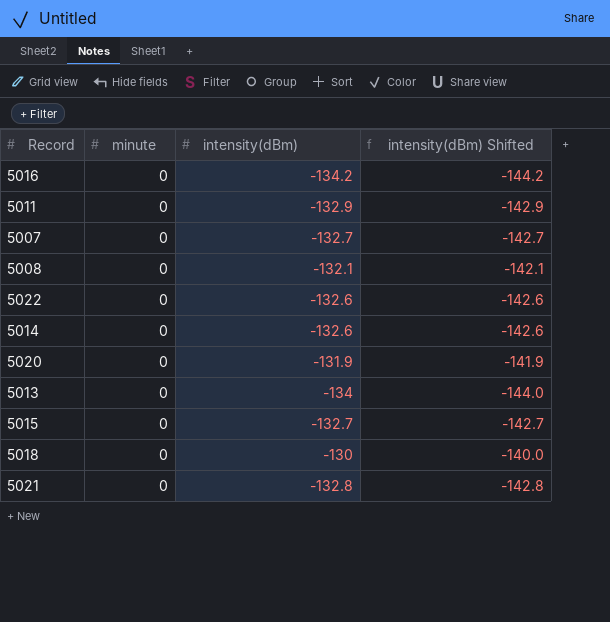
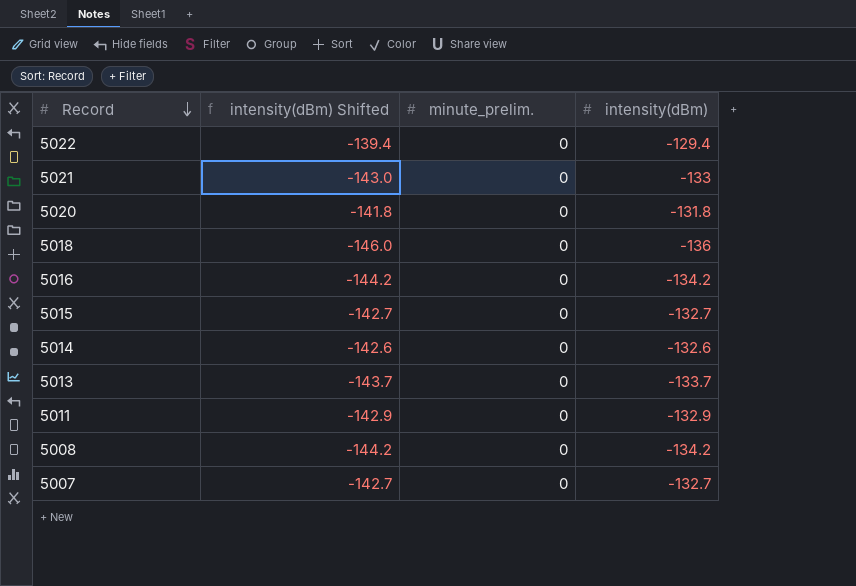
row order: none -> Record descending
column intensity(dBm) Shifted | position: 4 -> 2
column name: minute -> minute_prelim.
5022 | intensity(dBm) Shifted: -142.6 -> -139.4
5022 | intensity(dBm): -132.6 -> -129.4
5021 | intensity(dBm) Shifted: -142.8 -> -143.0
5021 | intensity(dBm): -132.8 -> -133
5020 | intensity(dBm) Shifted: -141.9 -> -141.8
5020 | intensity(dBm): -131.9 -> -131.8
5018 | intensity(dBm) Shifted: -140.0 -> -146.0
5018 | intensity(dBm): -130 -> -136
5013 | intensity(dBm) Shifted: -144.0 -> -143.7
5013 | intensity(dBm): -134 -> -133.7
5008 | intensity(dBm) Shifted: -142.1 -> -144.2
5008 | intensity(dBm): -132.1 -> -134.2

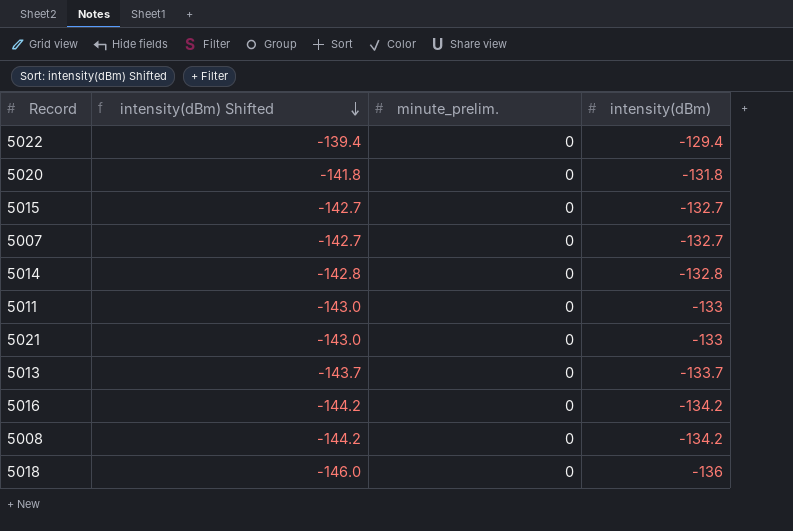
row order: Record descending -> intensity(dBm) Shifted descending
5014 | intensity(dBm) Shifted: -142.6 -> -142.8
5014 | intensity(dBm): -132.6 -> -132.8
5011 | intensity(dBm) Shifted: -142.9 -> -143.0
5011 | intensity(dBm): -132.9 -> -133

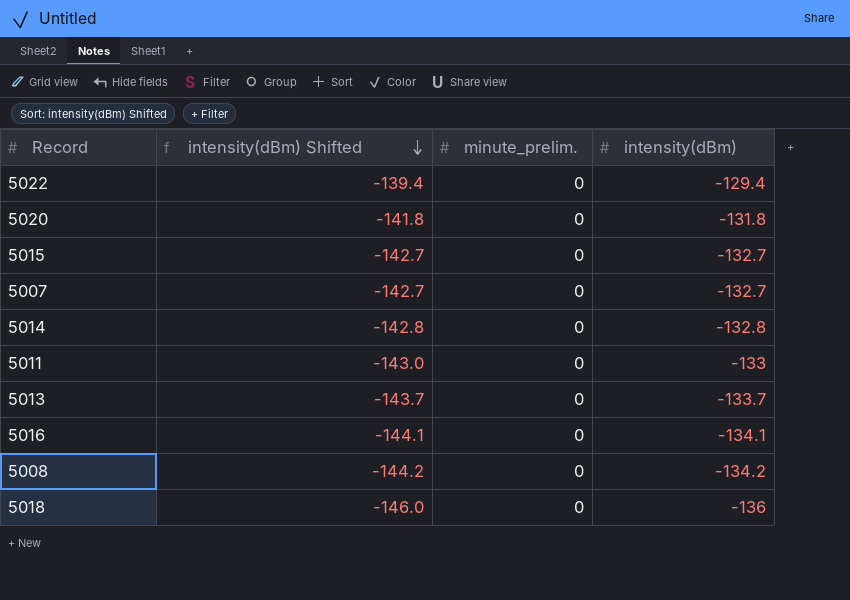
row 5021: -143.0 | 0 | -133 -> none
5016 | intensity(dBm) Shifted: -144.2 -> -144.1
5016 | intensity(dBm): -134.2 -> -134.1

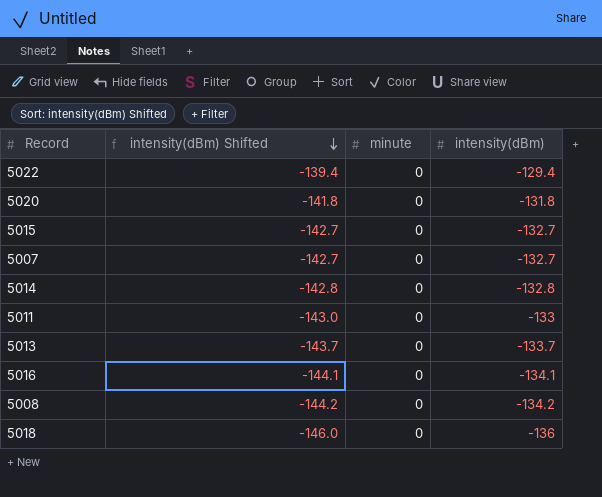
column name: minute_prelim. -> minute

